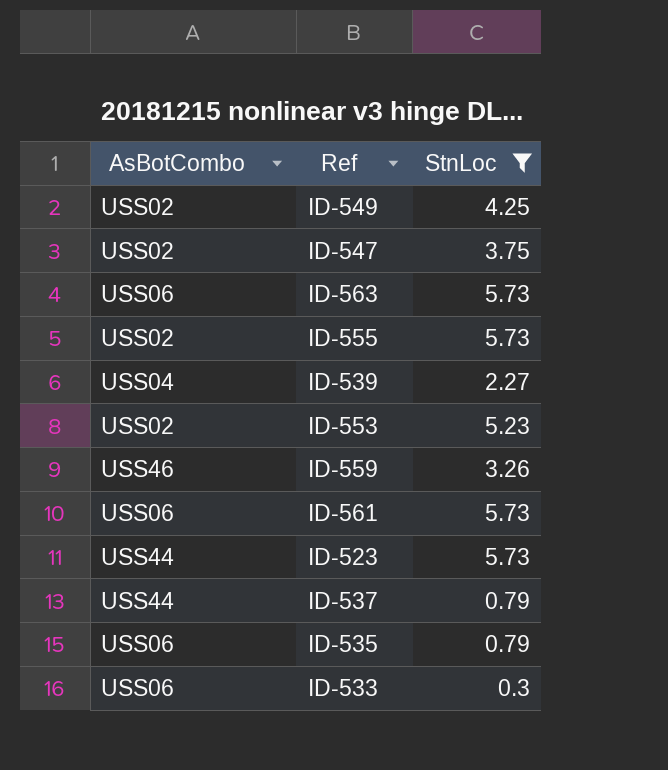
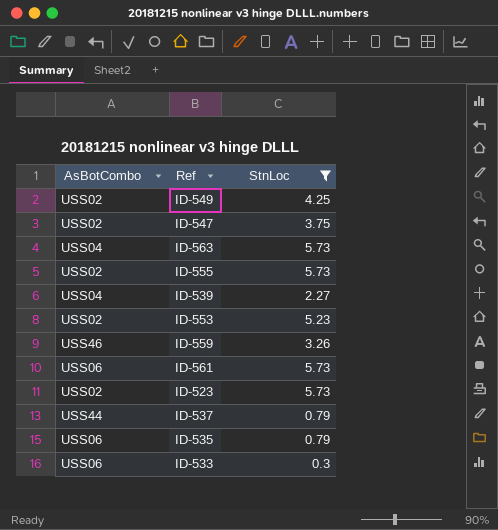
ID-563 | AsBotCombo: USS06 -> USS04
ID-523 | AsBotCombo: USS44 -> USS02

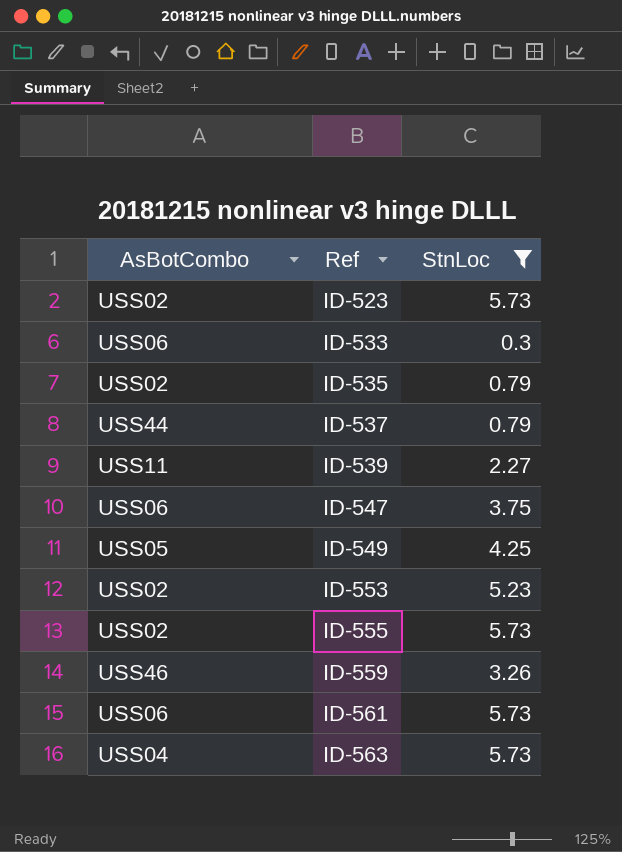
row order: none -> Ref ascending
ID-535 | AsBotCombo: USS06 -> USS02
ID-539 | AsBotCombo: USS04 -> USS11
ID-547 | AsBotCombo: USS02 -> USS06
ID-549 | AsBotCombo: USS02 -> USS05

